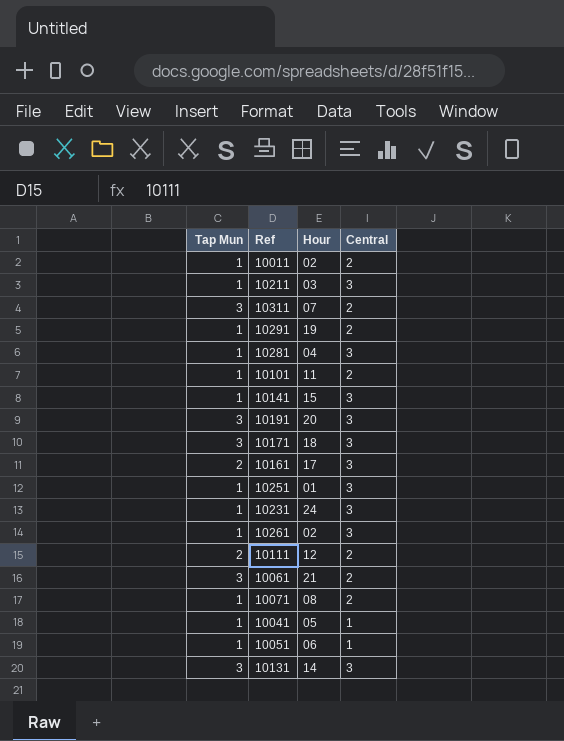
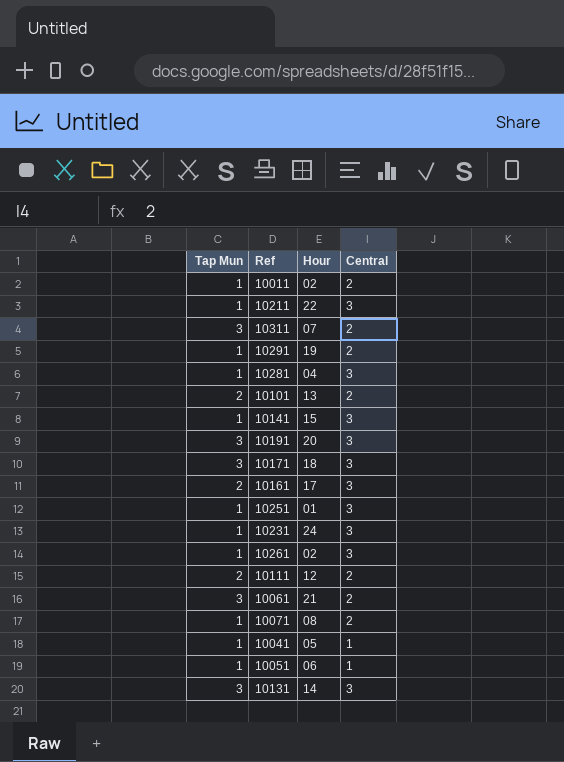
10211 | Hour: 03 -> 22
10101 | Tap Mun: 1 -> 2
10101 | Hour: 11 -> 13

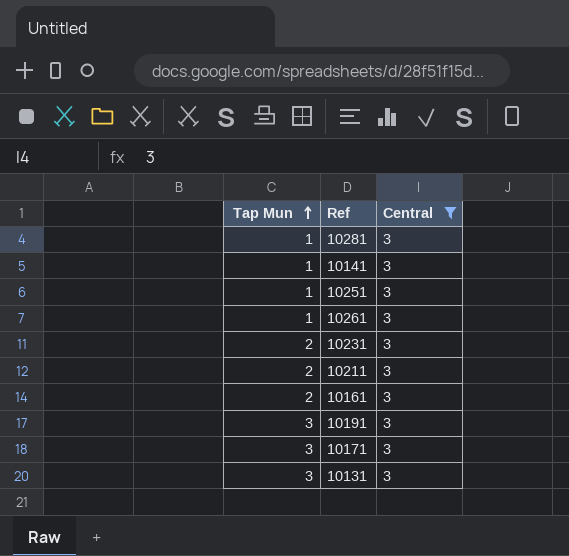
filter: none -> Central = 3
row order: none -> Tap Mun ascending
column Hour | position: 3 -> none
10231 | Tap Mun: 1 -> 2
10211 | Tap Mun: 1 -> 2

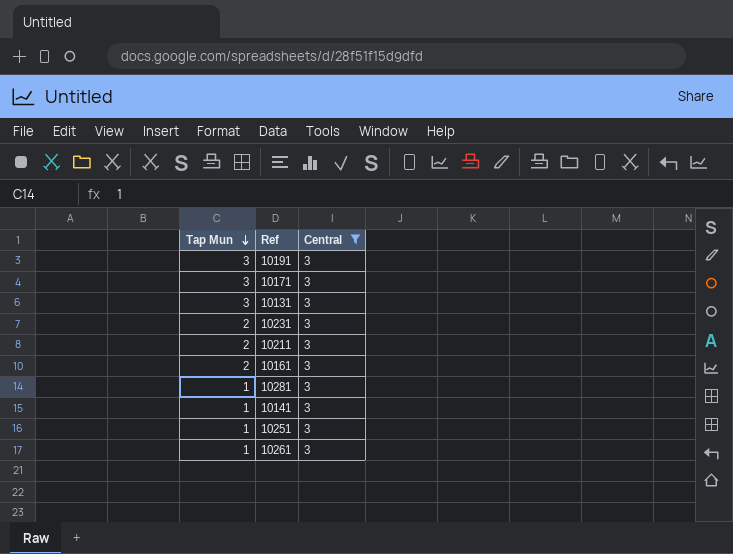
row order: Tap Mun ascending -> Tap Mun descending

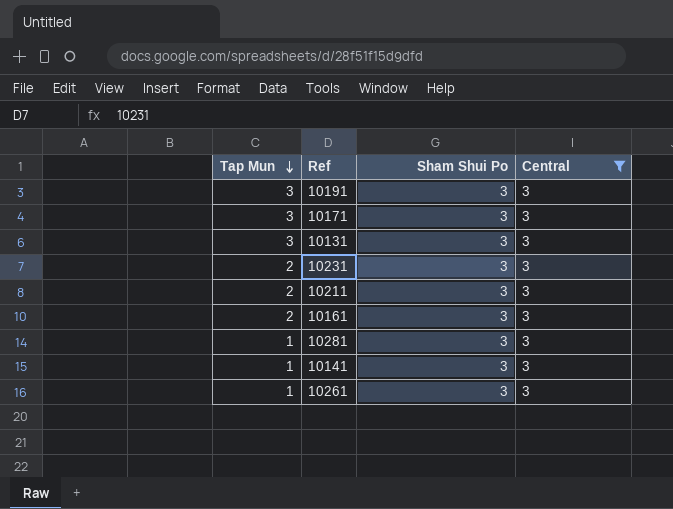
column Sham Shui Po | position: none -> 3
row 10251: 1 | 3 -> none

